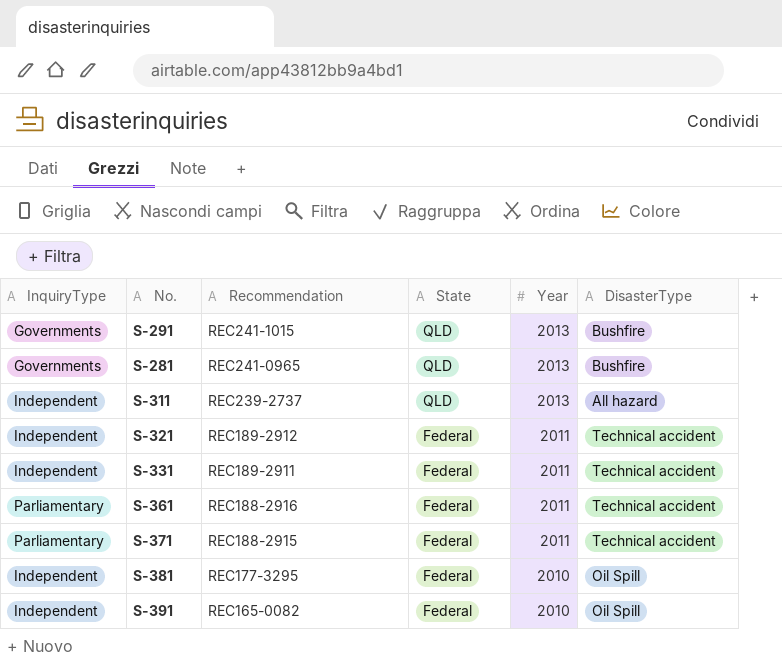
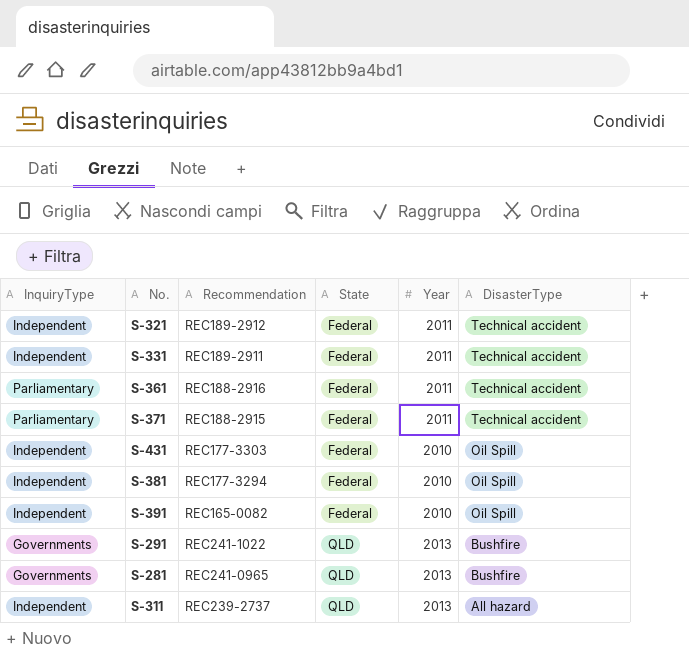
row order: Recommendation descending -> State ascending
row S-431: none -> Independent | REC177-3303 | Federal | 2010 | Oil Spill
S-381 | Recommendation: REC177-3295 -> REC177-3294
S-291 | Recommendation: REC241-1015 -> REC241-1022

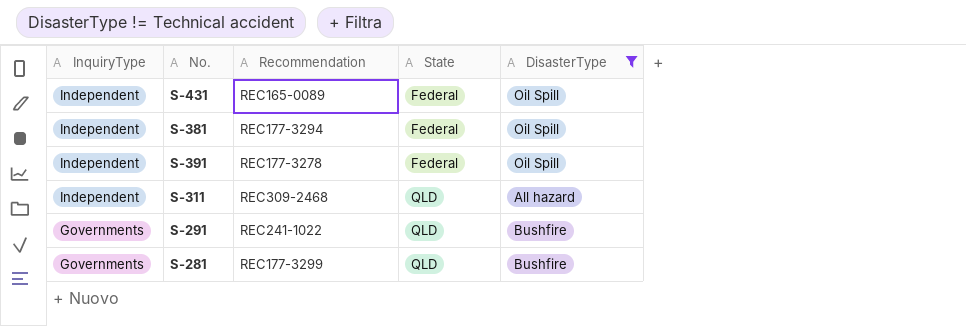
filter: none -> DisasterType != Technical accident
row order: State ascending -> InquiryType descending
column Year | position: 5 -> none
S-431 | Recommendation: REC177-3303 -> REC165-0089
S-391 | Recommendation: REC165-0082 -> REC177-3278
S-311 | Recommendation: REC239-2737 -> REC309-2468
S-281 | Recommendation: REC241-0965 -> REC177-3299

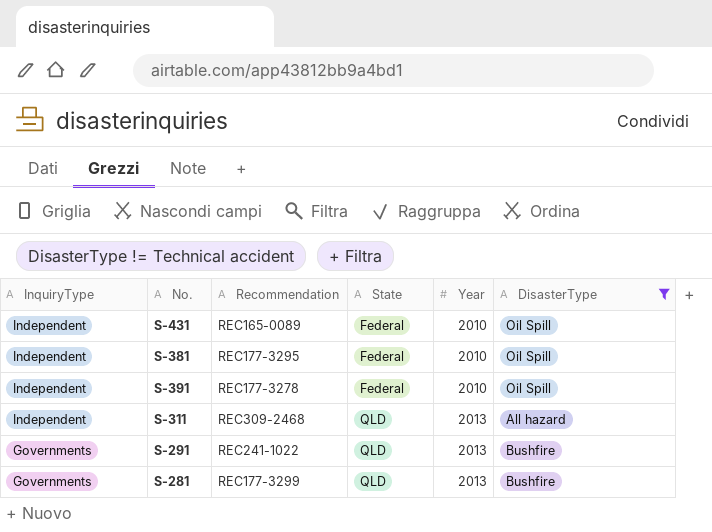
column Year | position: none -> 5
S-381 | Recommendation: REC177-3294 -> REC177-3295

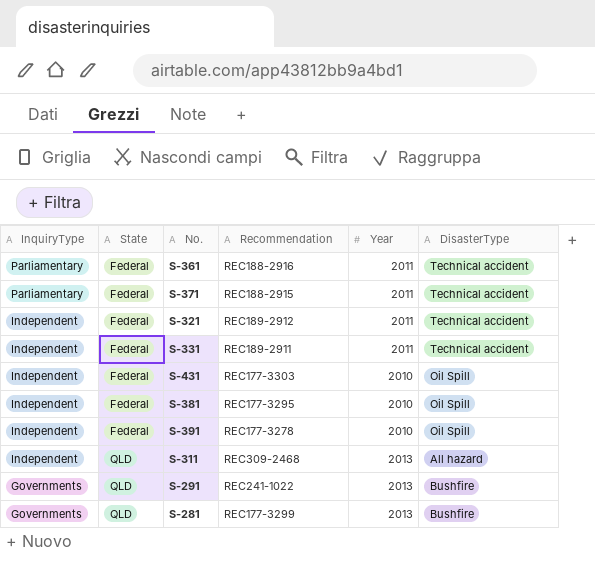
filter: DisasterType != Technical accident -> none
column State | position: 4 -> 2
S-431 | Recommendation: REC165-0089 -> REC177-3303

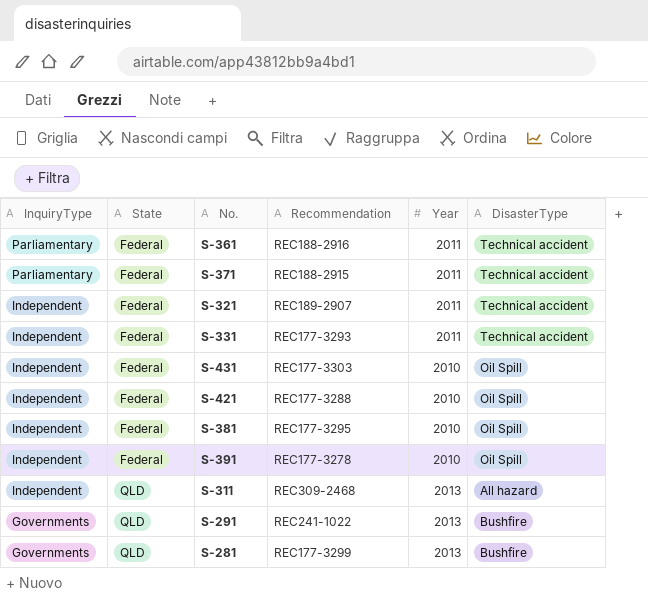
S-321 | Recommendation: REC189-2912 -> REC189-2907
S-331 | Recommendation: REC189-2911 -> REC177-3293
row S-421: none -> Independent | Federal | REC177-3288 | 2010 | Oil Spill

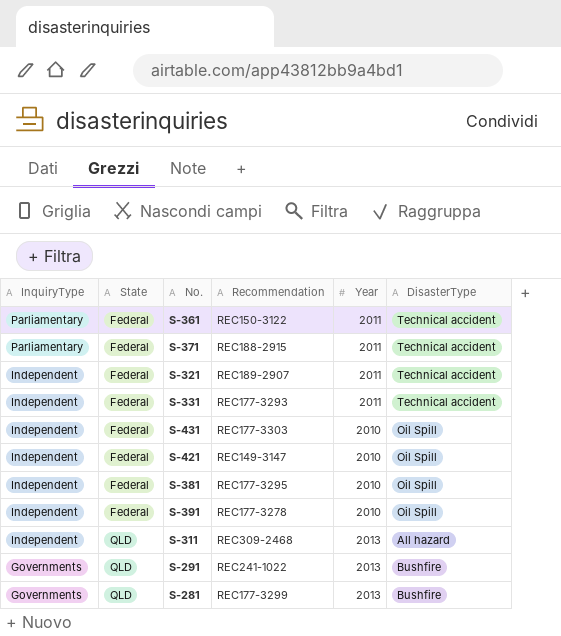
S-361 | Recommendation: REC188-2916 -> REC150-3122
S-421 | Recommendation: REC177-3288 -> REC149-3147

